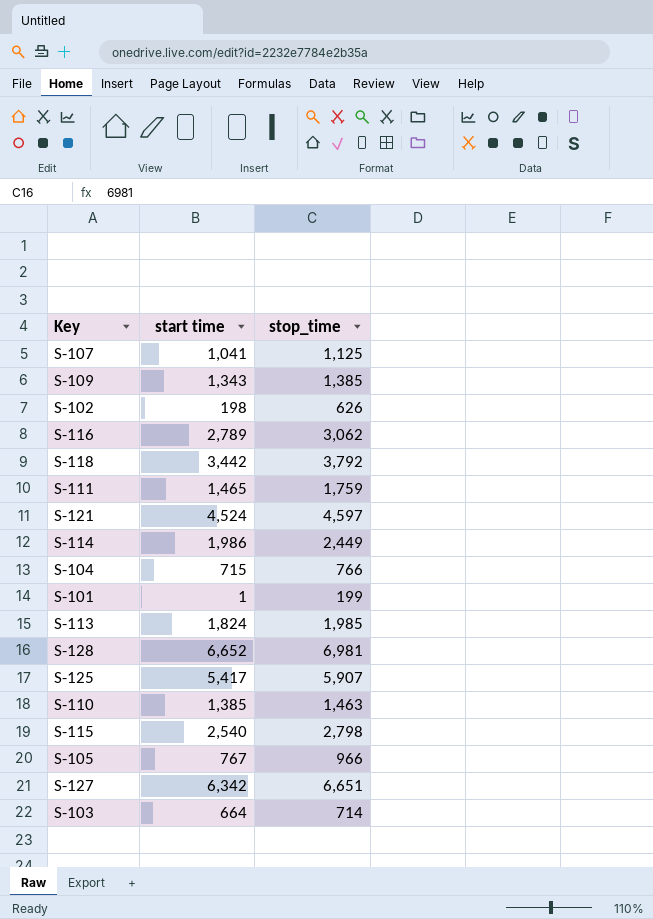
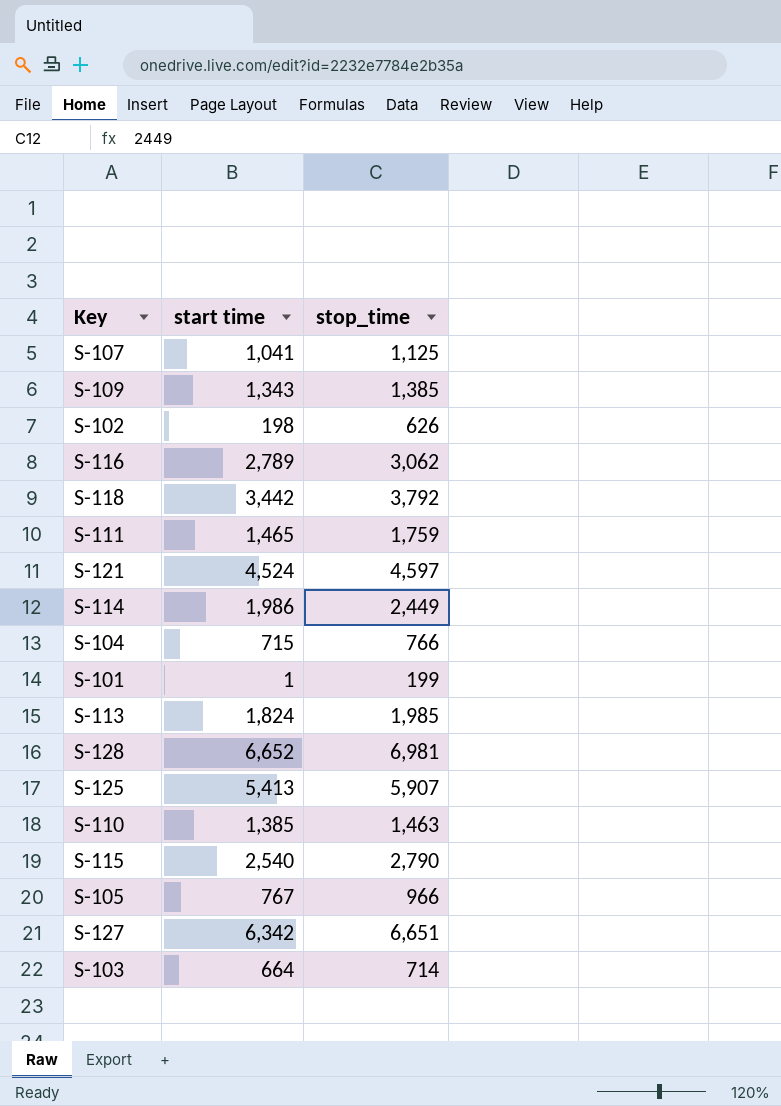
S-125 | start time: 5,417 -> 5,413
S-115 | stop_time: 2,798 -> 2,790

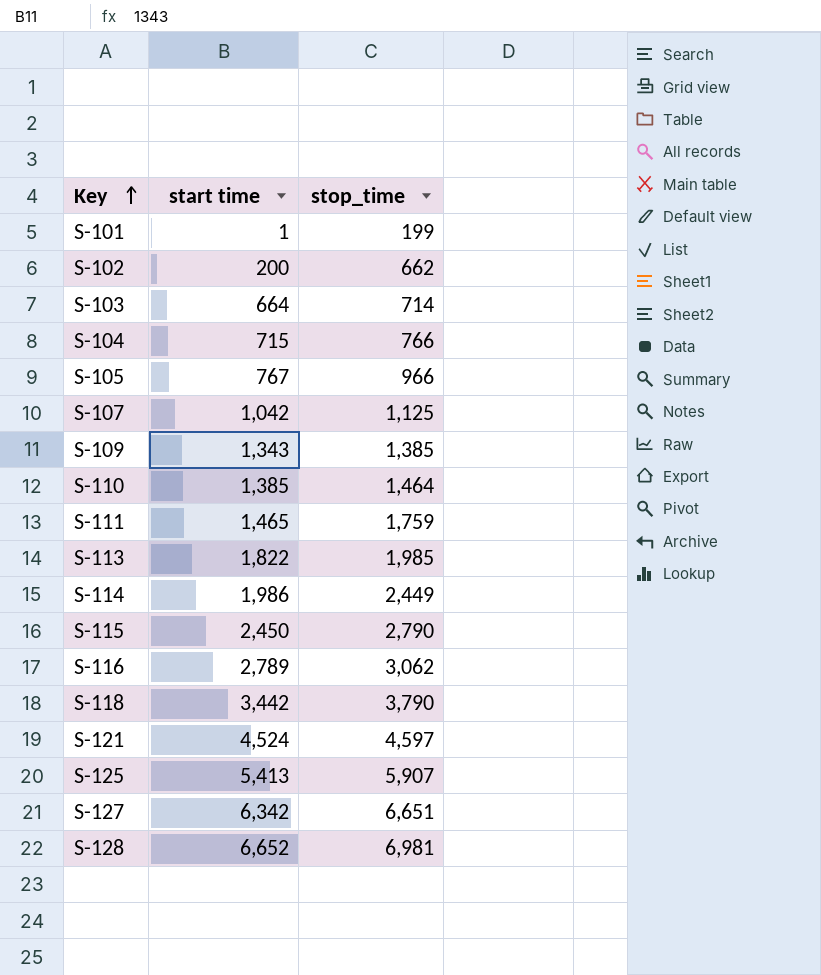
row order: none -> Key ascending
S-102 | start time: 198 -> 200
S-102 | stop_time: 626 -> 662
S-107 | start time: 1,041 -> 1,042
S-110 | stop_time: 1,463 -> 1,464
S-113 | start time: 1,824 -> 1,822
S-115 | start time: 2,540 -> 2,450
S-118 | stop_time: 3,792 -> 3,790

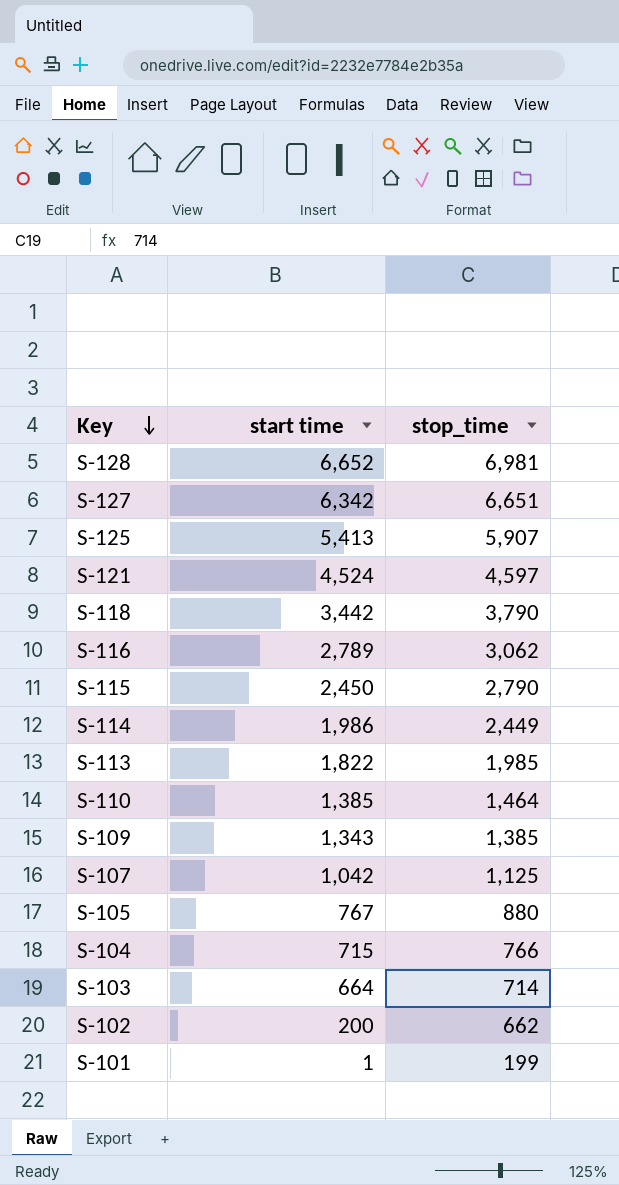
row order: Key ascending -> Key descending
row S-111: 1,465 | 1,759 -> none
S-105 | stop_time: 966 -> 880

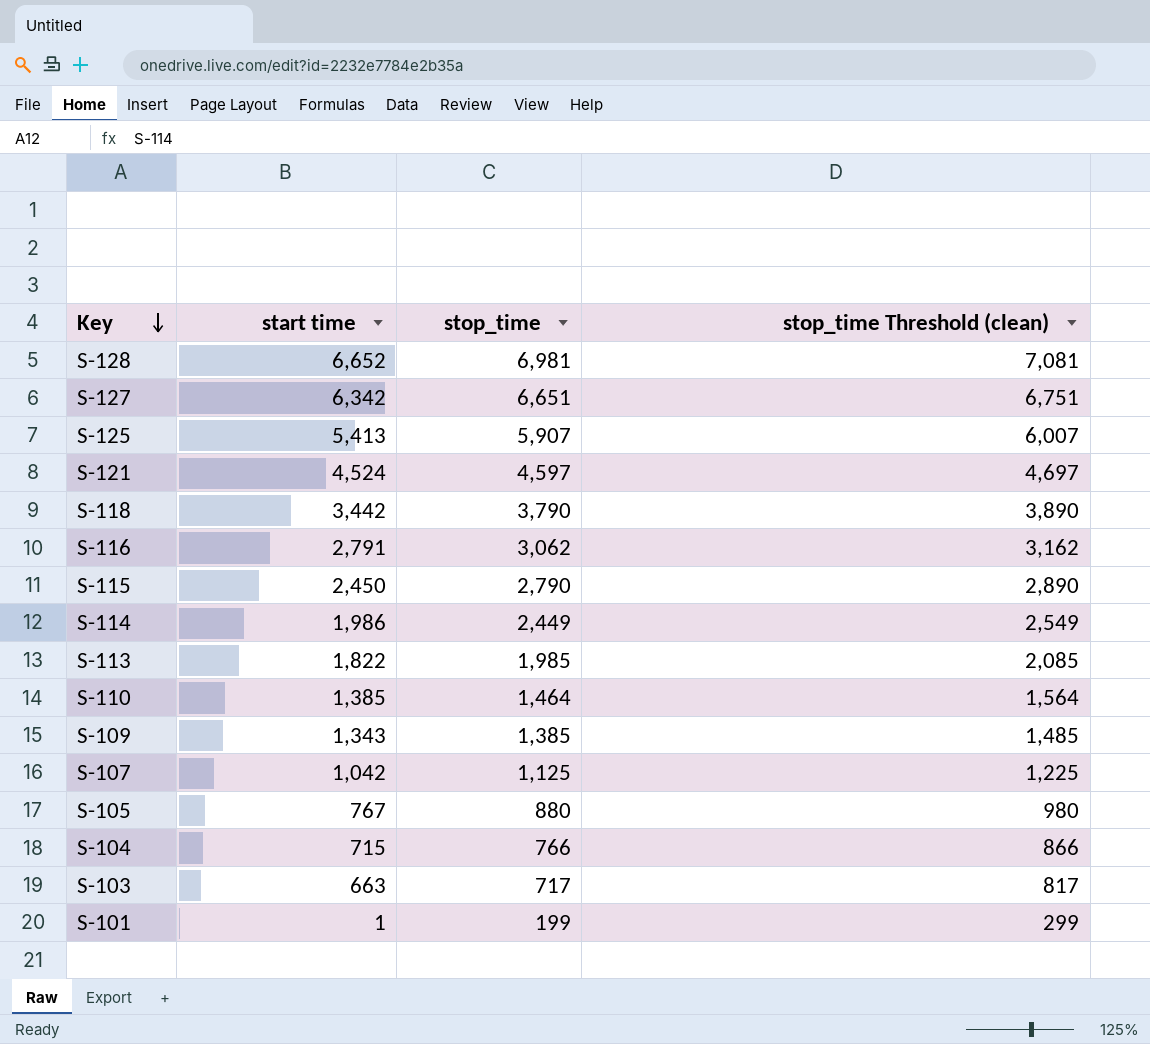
column stop_time Threshold (clean) | formula: none -> [stop_time] + 100
row S-102: 200 | 662 -> none
S-116 | start time: 2,789 -> 2,791
S-103 | start time: 664 -> 663
S-103 | stop_time: 714 -> 717

